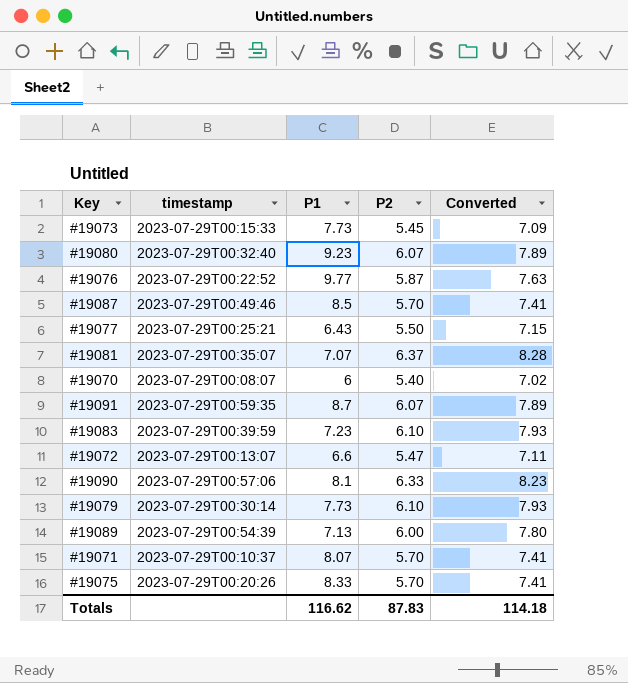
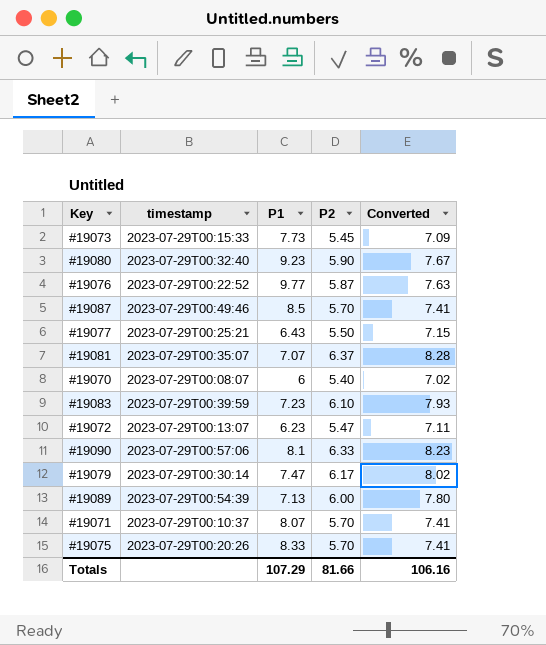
row #19091: 2023-07-29T00:59:35 | 8.7 | 6.07 | 7.89 -> none
#19080 | P2: 6.07 -> 5.90
#19080 | Converted: 7.89 -> 7.67
#19072 | P1: 6.6 -> 6.23
#19079 | P1: 7.73 -> 7.47
#19079 | P2: 6.10 -> 6.17
#19079 | Converted: 7.93 -> 8.02
Totals | P1: 116.62 -> 107.29
Totals | P2: 87.83 -> 81.66
Totals | Converted: 114.18 -> 106.16

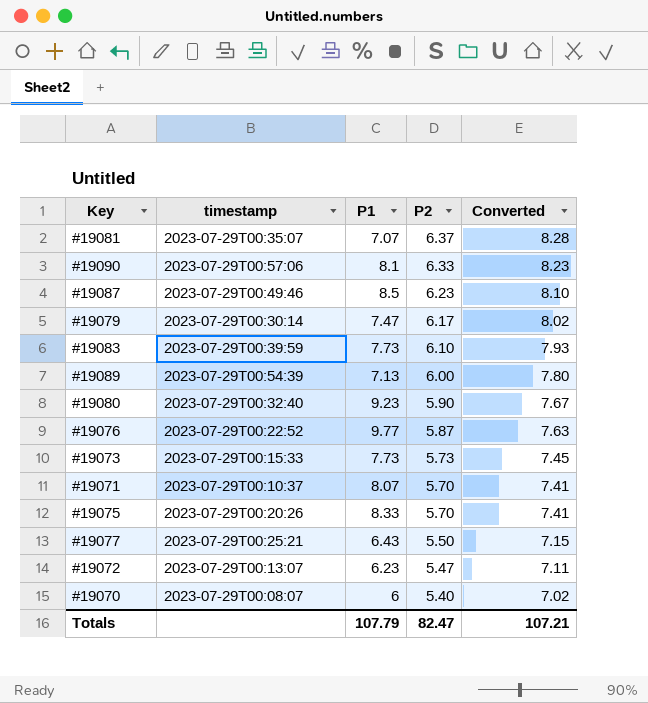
row order: none -> P2 descending
#19087 | P2: 5.70 -> 6.23
#19087 | Converted: 7.41 -> 8.10
#19083 | P1: 7.23 -> 7.73
#19073 | P2: 5.45 -> 5.73
#19073 | Converted: 7.09 -> 7.45
Totals | P1: 107.29 -> 107.79
Totals | P2: 81.66 -> 82.47
Totals | Converted: 106.16 -> 107.21

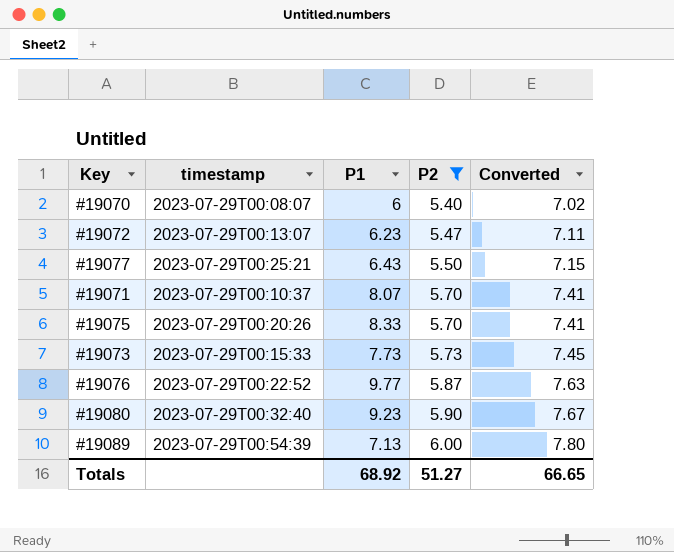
filter: none -> P2 <= 6.00
row order: P2 descending -> P2 ascending
Totals | P1: 107.79 -> 68.92
Totals | P2: 82.47 -> 51.27
Totals | Converted: 107.21 -> 66.65

